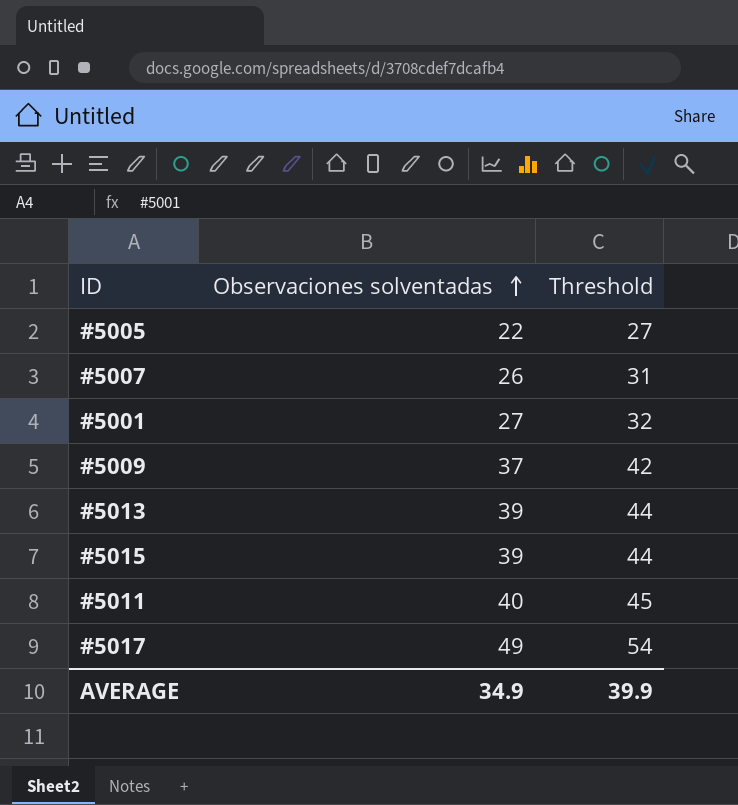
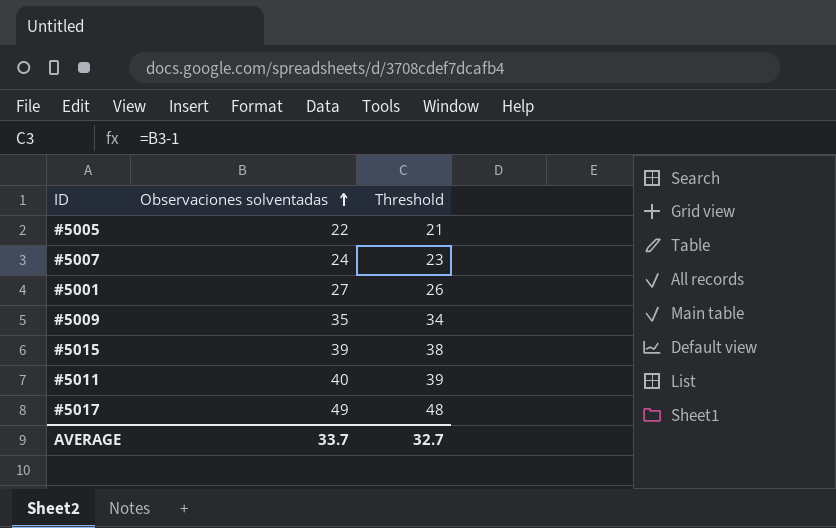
column Threshold | formula: [Observaciones solventadas] + 5 -> [Observaciones solventadas] - 1
row #5013: 39 | 44 -> none
#5007 | Observaciones solventadas: 26 -> 24
#5009 | Observaciones solventadas: 37 -> 35
AVERAGE | Observaciones solventadas: 34.9 -> 33.7
AVERAGE | Threshold: 39.9 -> 32.7

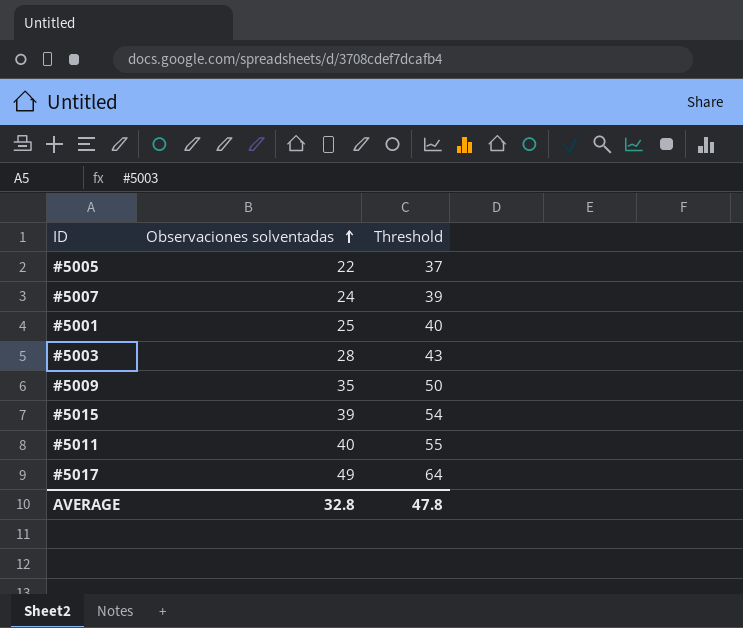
column Threshold | formula: [Observaciones solventadas] - 1 -> [Observaciones solventadas] + 15
#5001 | Observaciones solventadas: 27 -> 25
row #5003: none -> 28 | 43
AVERAGE | Observaciones solventadas: 33.7 -> 32.8
AVERAGE | Threshold: 32.7 -> 47.8

